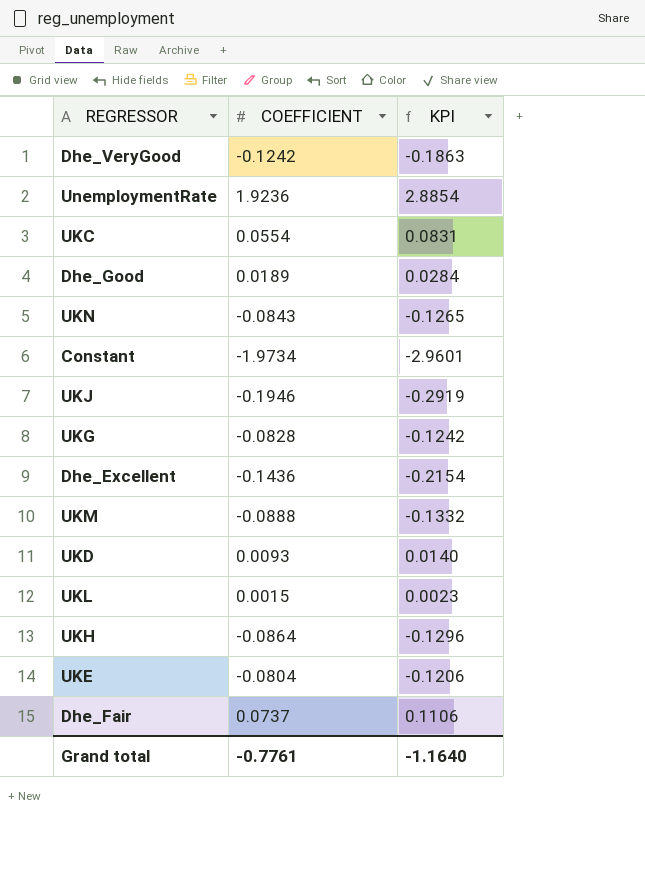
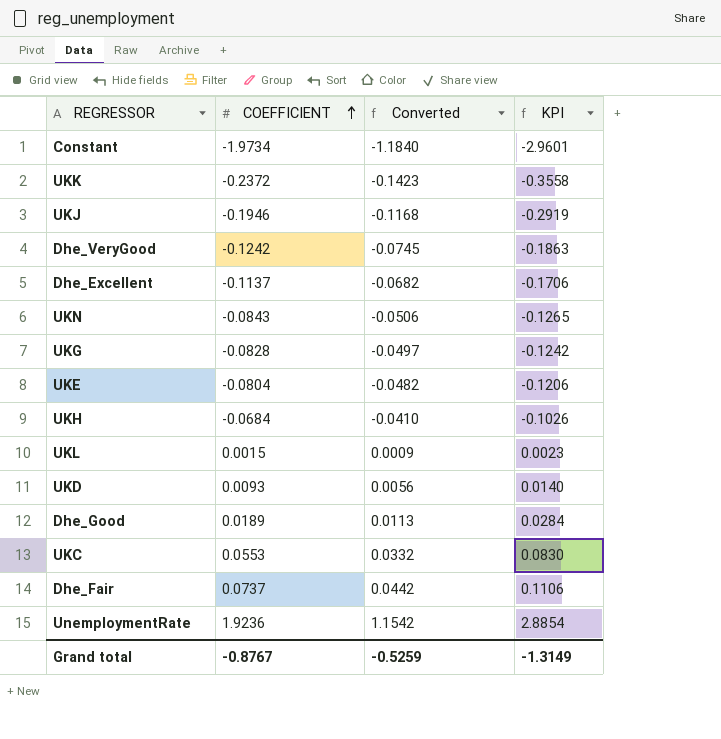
row order: none -> COEFFICIENT ascending
column Converted | formula: none -> [COEFFICIENT] * 0.6
row UKM: -0.0888 | -0.1332 -> none
row UKK: none -> -0.2372 | -0.1423 | -0.3558
Dhe_Excellent | COEFFICIENT: -0.1436 -> -0.1137
Dhe_Excellent | KPI: -0.2154 -> -0.1706
UKH | COEFFICIENT: -0.0864 -> -0.0684
UKH | KPI: -0.1296 -> -0.1026
UKC | COEFFICIENT: 0.0554 -> 0.0553
UKC | KPI: 0.0831 -> 0.0830
Grand total | COEFFICIENT: -0.7761 -> -0.8767
Grand total | KPI: -1.1640 -> -1.3149

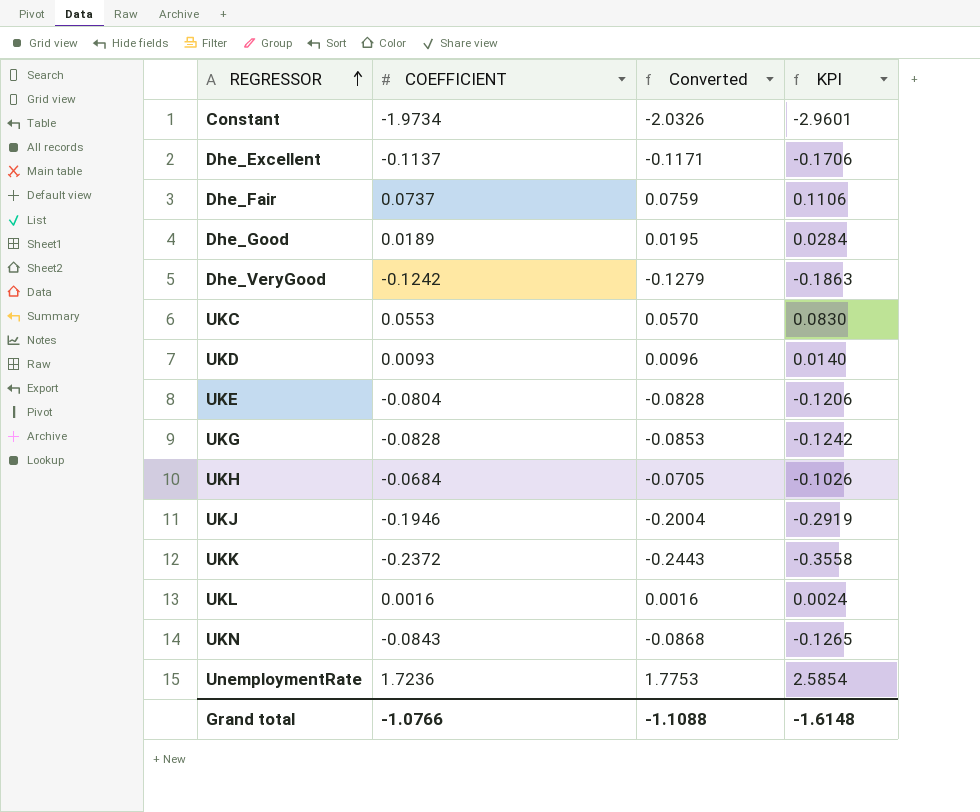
row order: COEFFICIENT ascending -> REGRESSOR ascending
column Converted | formula: [COEFFICIENT] * 0.6 -> [COEFFICIENT] * 1.03
UKL | COEFFICIENT: 0.0015 -> 0.0016
UKL | KPI: 0.0023 -> 0.0024
UnemploymentRate | COEFFICIENT: 1.9236 -> 1.7236
UnemploymentRate | KPI: 2.8854 -> 2.5854
Grand total | COEFFICIENT: -0.8767 -> -1.0766
Grand total | Converted: -0.5259 -> -1.1088
Grand total | KPI: -1.3149 -> -1.6148

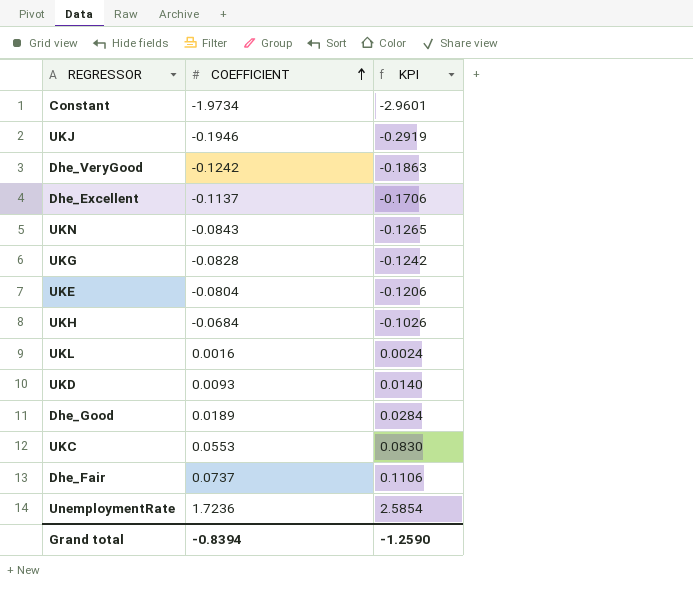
row order: REGRESSOR ascending -> COEFFICIENT ascending
column Converted | formula: [COEFFICIENT] * 1.03 -> none
row UKK: -0.2372 | -0.2443 | -0.3558 -> none
Grand total | COEFFICIENT: -1.0766 -> -0.8394
Grand total | KPI: -1.6148 -> -1.2590

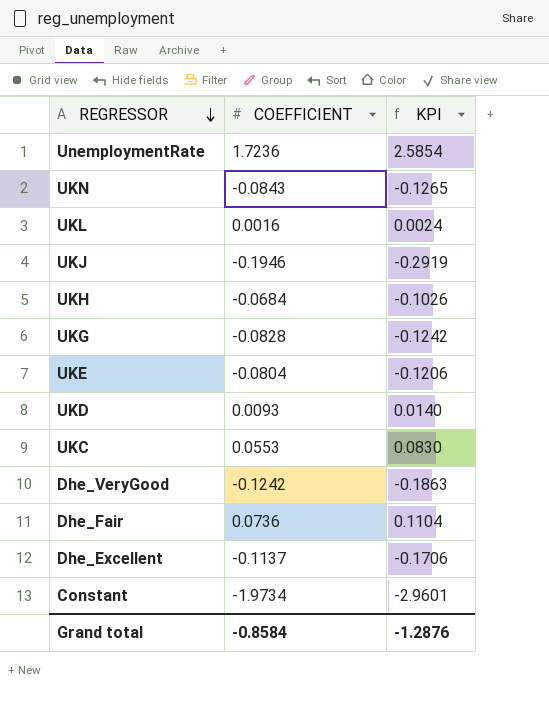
row order: COEFFICIENT ascending -> REGRESSOR descending
row Dhe_Good: 0.0189 | 0.0284 -> none
Dhe_Fair | COEFFICIENT: 0.0737 -> 0.0736
Dhe_Fair | KPI: 0.1106 -> 0.1104
Grand total | COEFFICIENT: -0.8394 -> -0.8584
Grand total | KPI: -1.2590 -> -1.2876

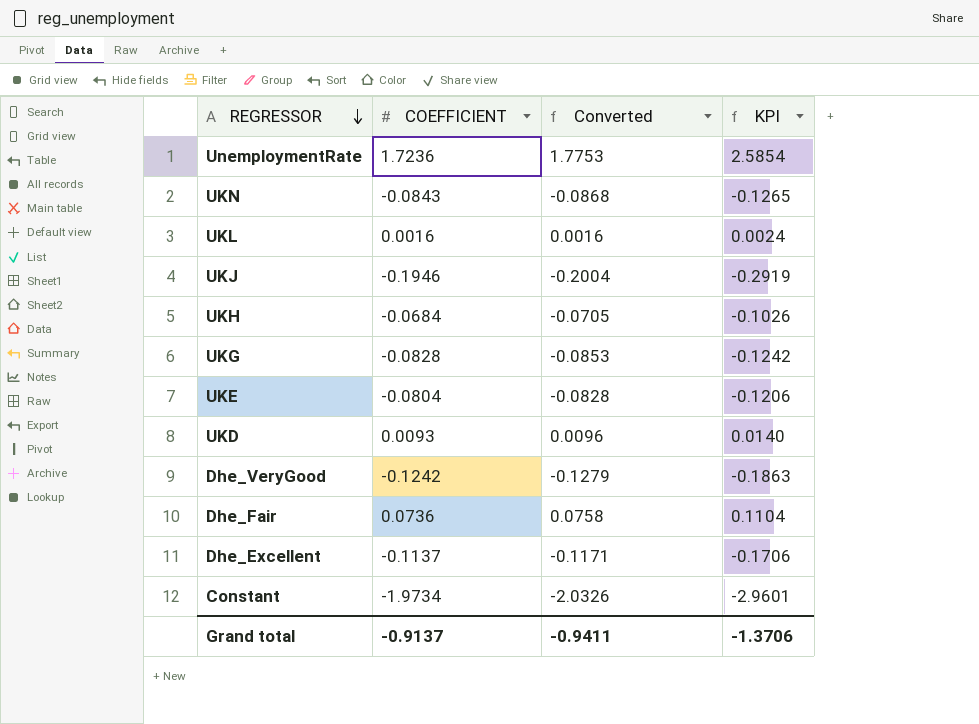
column Converted | formula: none -> [COEFFICIENT] * 1.03
row UKC: 0.0553 | 0.0830 -> none
Grand total | COEFFICIENT: -0.8584 -> -0.9137
Grand total | KPI: -1.2876 -> -1.3706

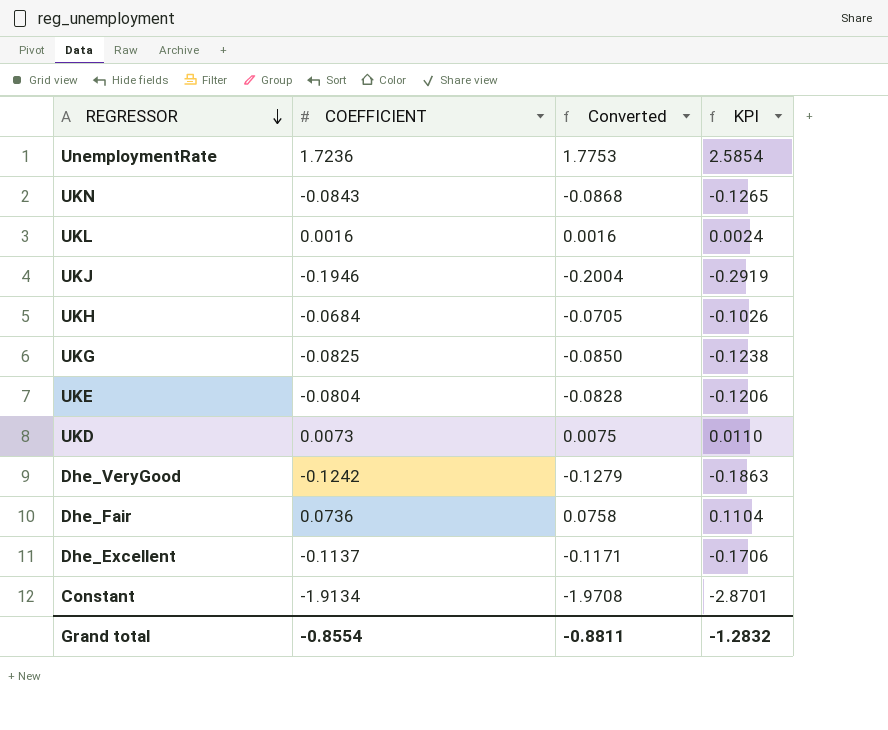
UKG | COEFFICIENT: -0.0828 -> -0.0825
UKG | Converted: -0.0853 -> -0.0850
UKG | KPI: -0.1242 -> -0.1238
UKD | COEFFICIENT: 0.0093 -> 0.0073
UKD | Converted: 0.0096 -> 0.0075
UKD | KPI: 0.0140 -> 0.0110
Constant | COEFFICIENT: -1.9734 -> -1.9134
Constant | Converted: -2.0326 -> -1.9708
Constant | KPI: -2.9601 -> -2.8701
Grand total | COEFFICIENT: -0.9137 -> -0.8554
Grand total | Converted: -0.9411 -> -0.8811
Grand total | KPI: -1.3706 -> -1.2832

